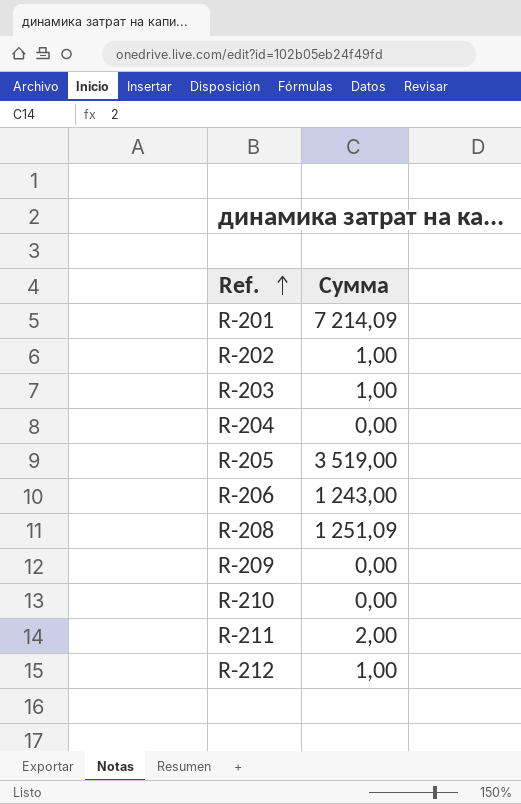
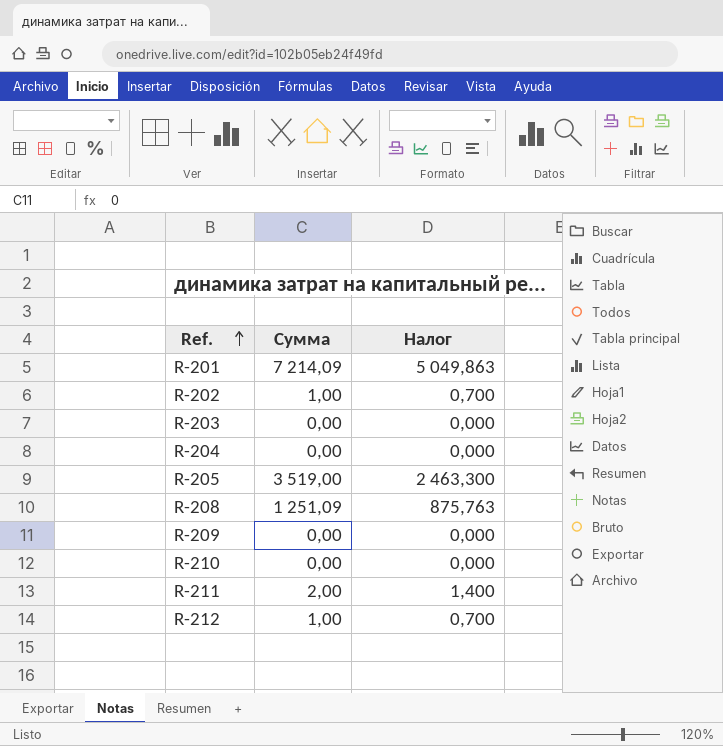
column Налог | formula: none -> [Сумма] * 0,7
row R-206: 1 243,00 -> none
R-203 | Сумма: 1,00 -> 0,00

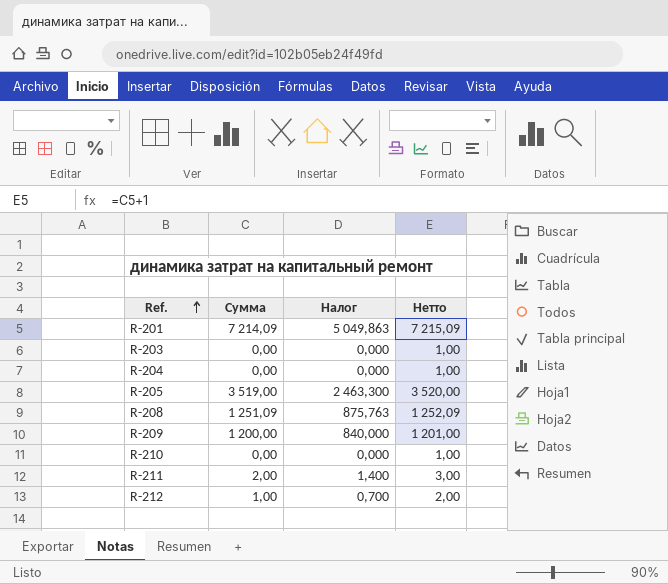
column Нетто | formula: none -> [Сумма] + 1
row R-202: 1,00 | 0,700 -> none
R-209 | Сумма: 0,00 -> 1 200,00
R-209 | Налог: 0,000 -> 840,000

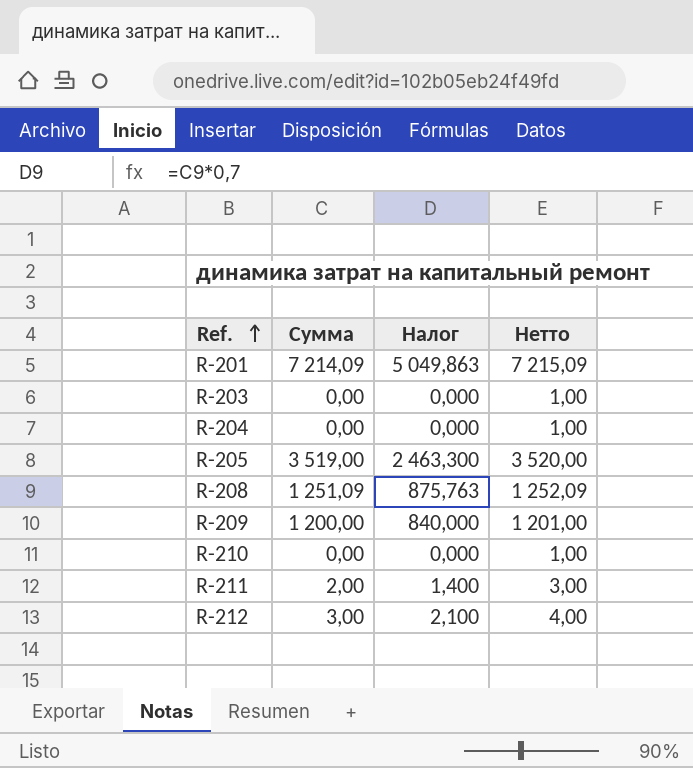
R-212 | Сумма: 1,00 -> 3,00
R-212 | Налог: 0,700 -> 2,100
R-212 | Нетто: 2,00 -> 4,00

